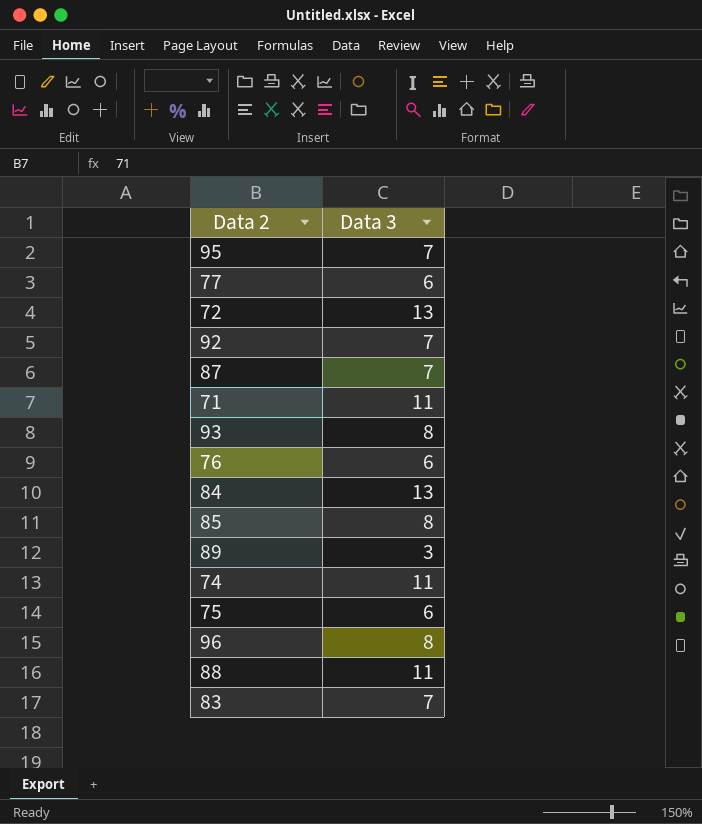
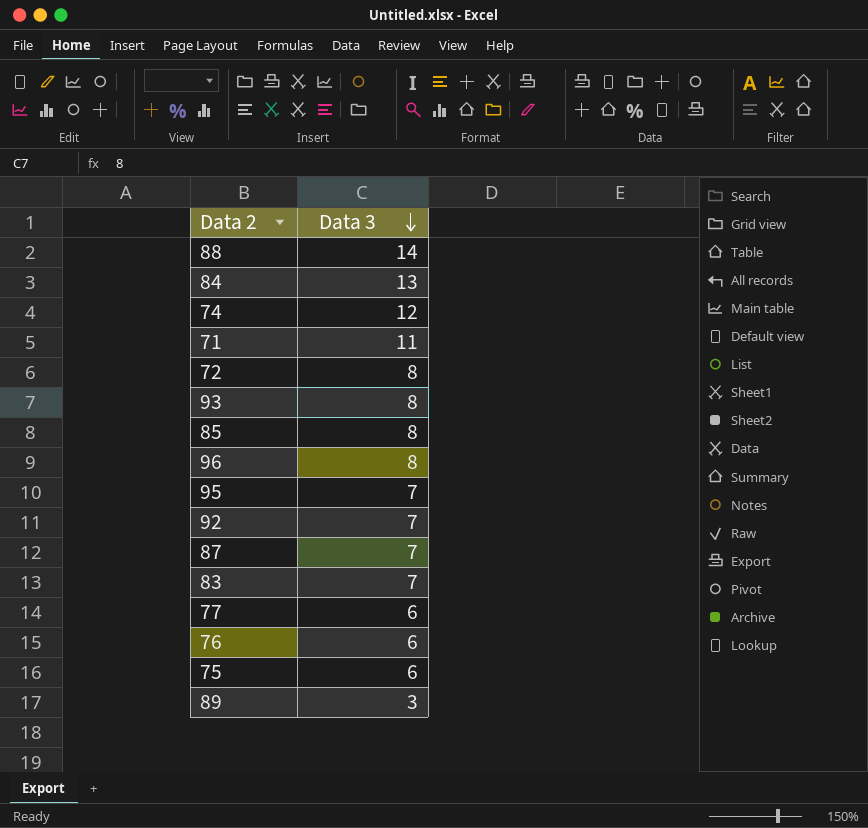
row order: none -> Data 3 descending
88 | Data 3: 11 -> 14
74 | Data 3: 11 -> 12
72 | Data 3: 13 -> 8

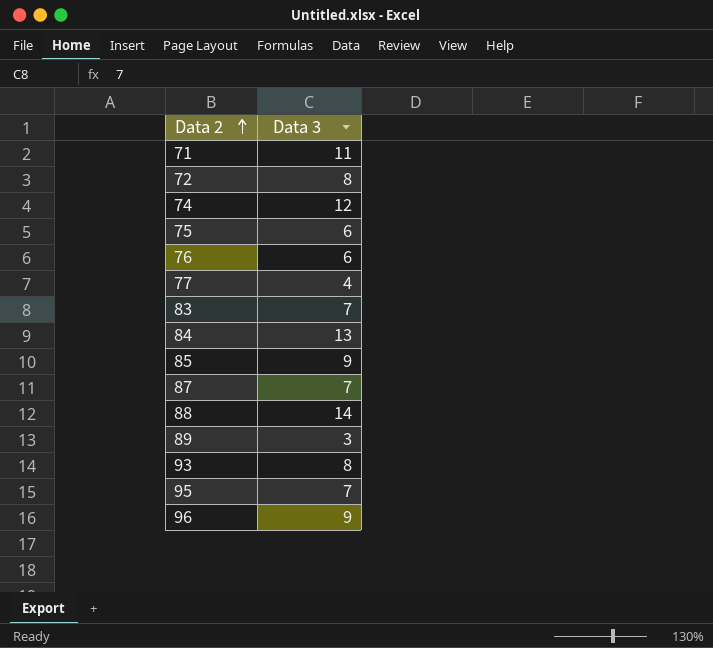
row order: Data 3 descending -> Data 2 ascending
row 92: 7 -> none
77 | Data 3: 6 -> 4
85 | Data 3: 8 -> 9
96 | Data 3: 8 -> 9

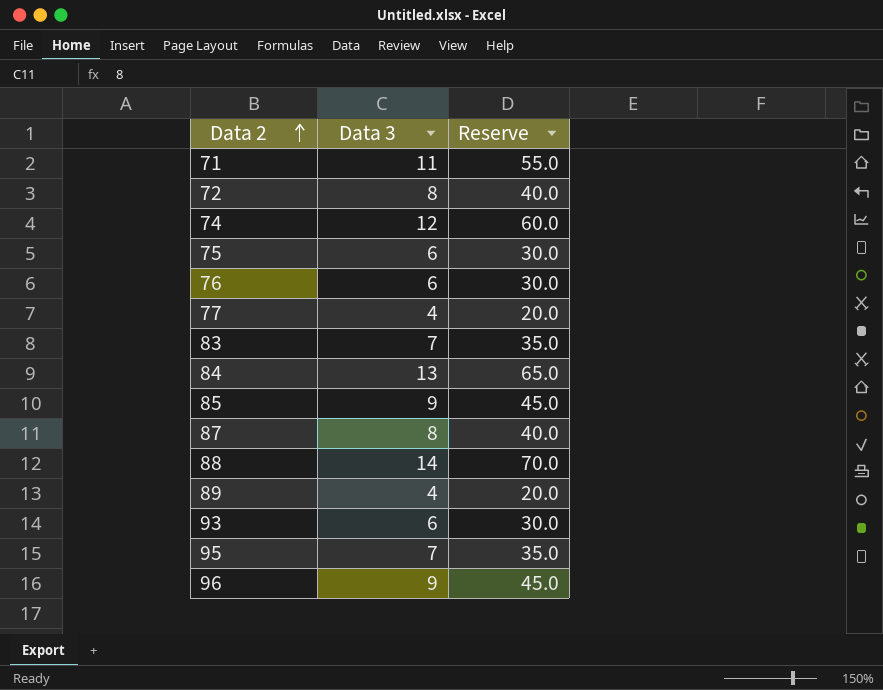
column Reserve | formula: none -> [Data 3] * 5
87 | Data 3: 7 -> 8
89 | Data 3: 3 -> 4
93 | Data 3: 8 -> 6

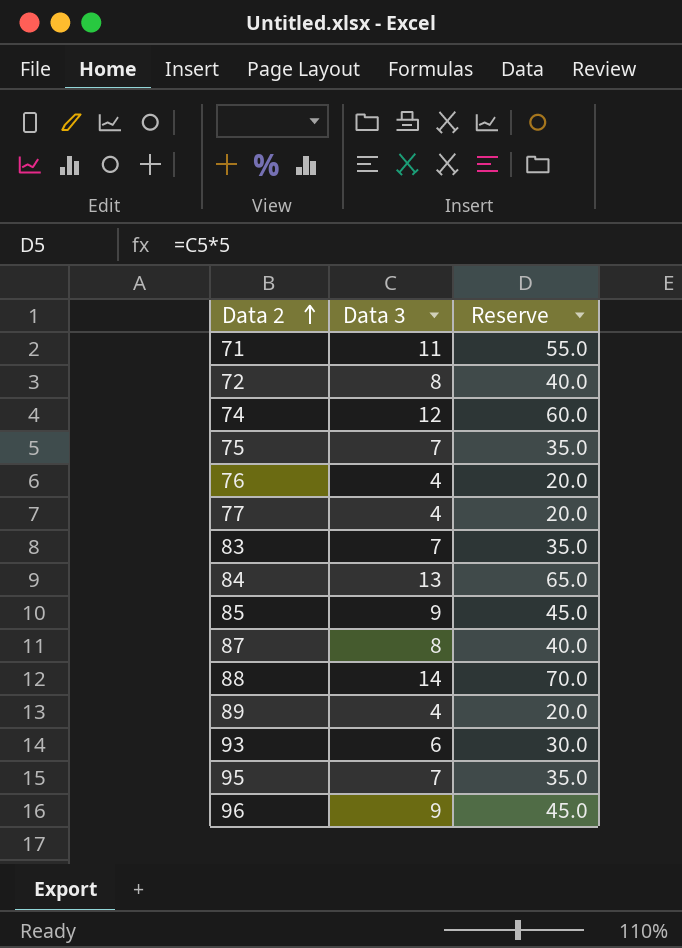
75 | Data 3: 6 -> 7
75 | Reserve: 30.0 -> 35.0
76 | Data 3: 6 -> 4
76 | Reserve: 30.0 -> 20.0

